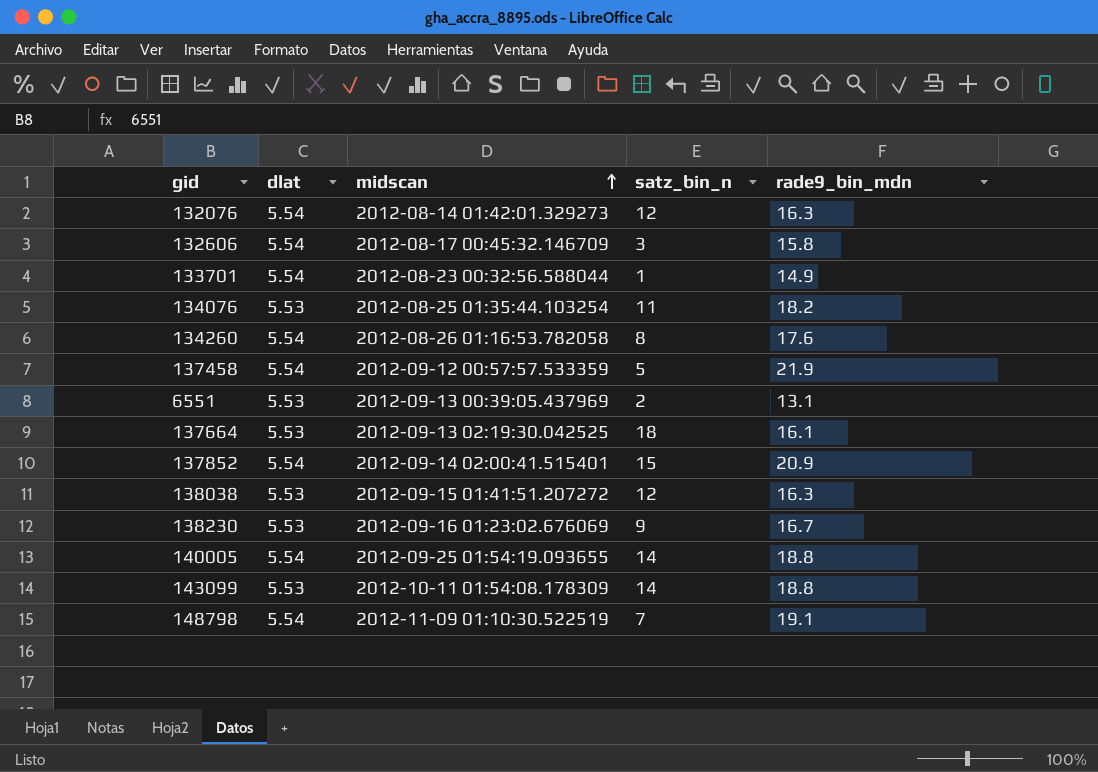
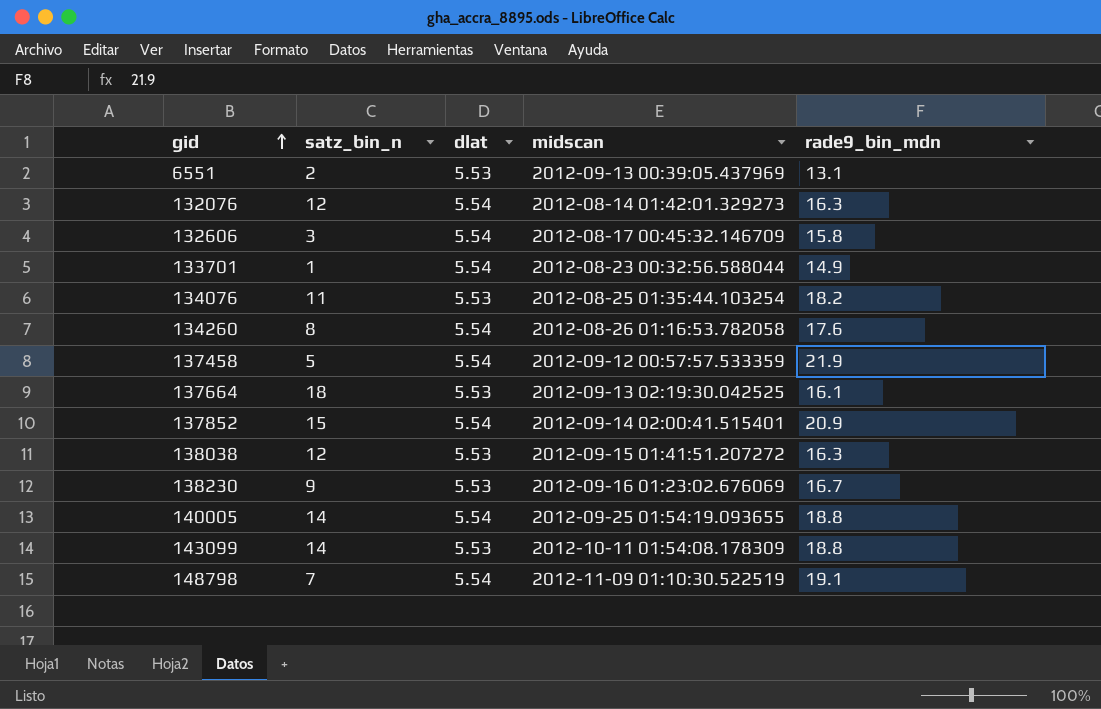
row order: midscan ascending -> gid ascending
column satz_bin_n | position: 4 -> 2

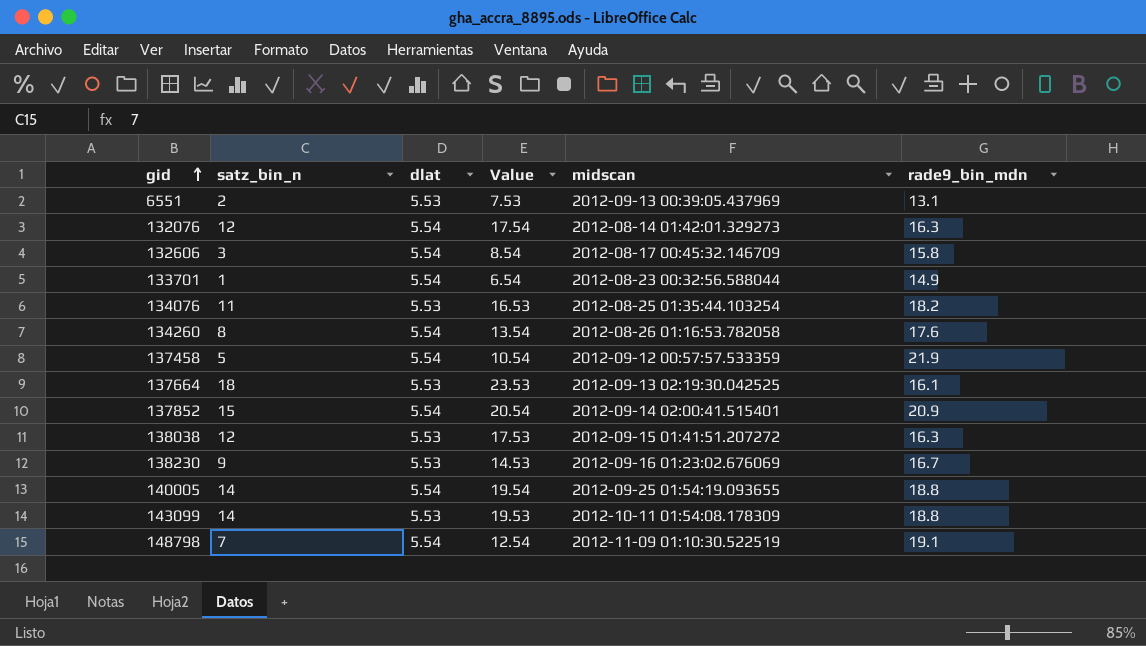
column Value | formula: none -> [satz_bin_n] + [dlat]

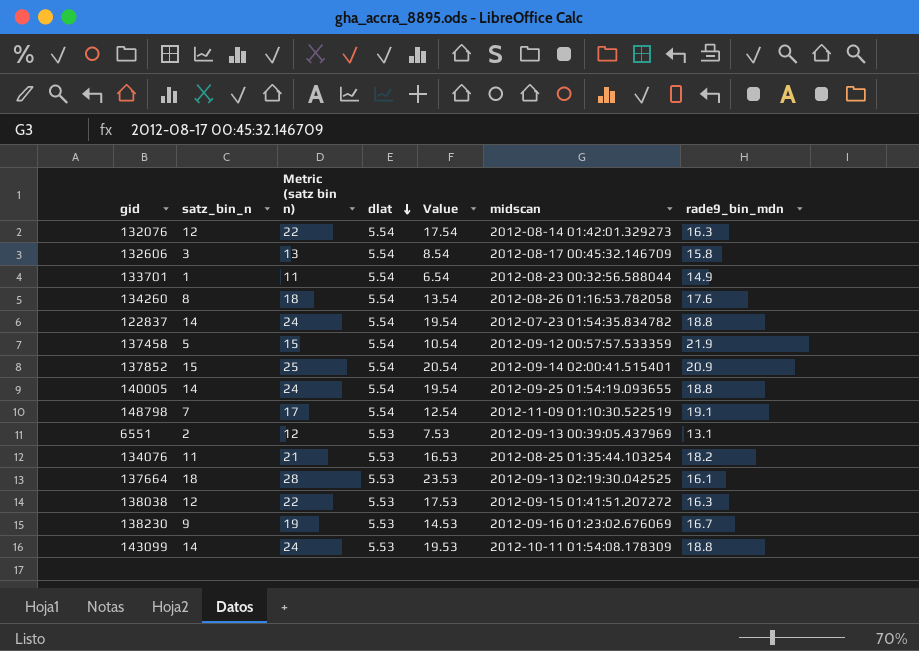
row order: gid ascending -> dlat descending
column Metric (satz bin n) | formula: none -> [satz_bin_n] + 10
row 122837: none -> 14 | 24 | 5.54 | 19.54 | 2012-07-23 01:54:35.834782 | 18.8

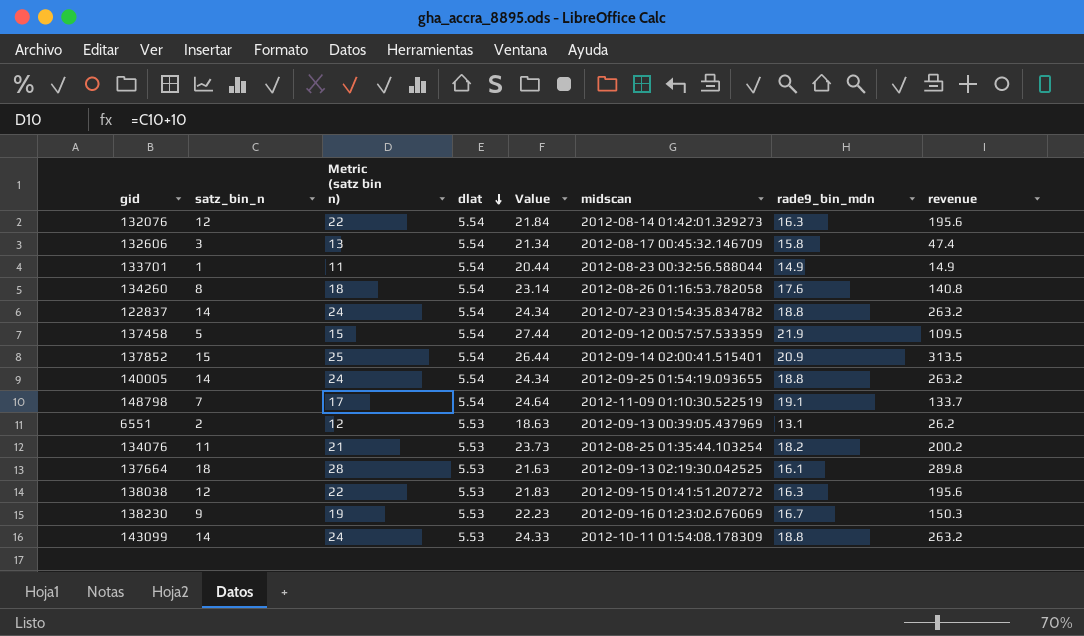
column Value | formula: [satz_bin_n] + [dlat] -> [dlat] + [rade9_bin_mdn]
column revenue | formula: none -> [satz_bin_n] * [rade9_bin_mdn]

